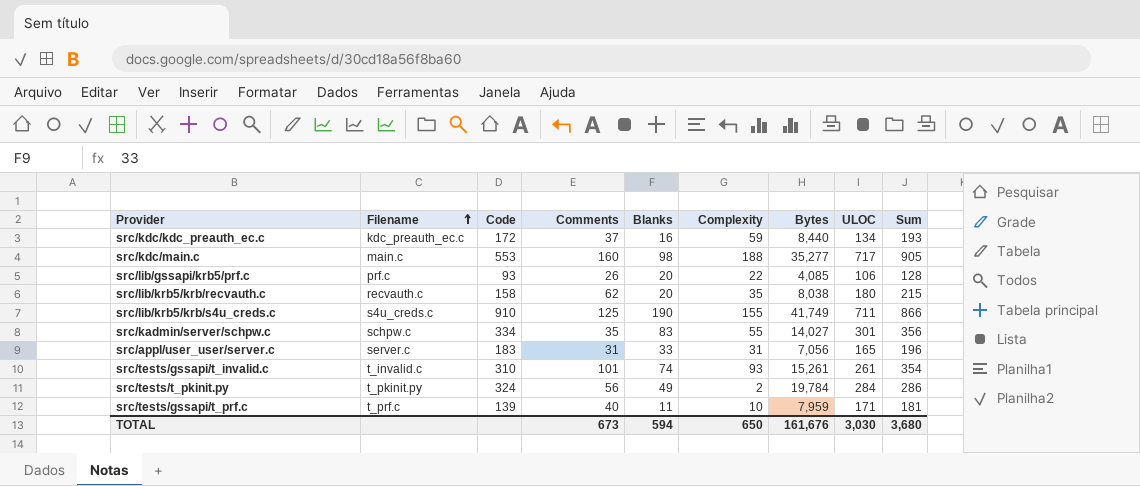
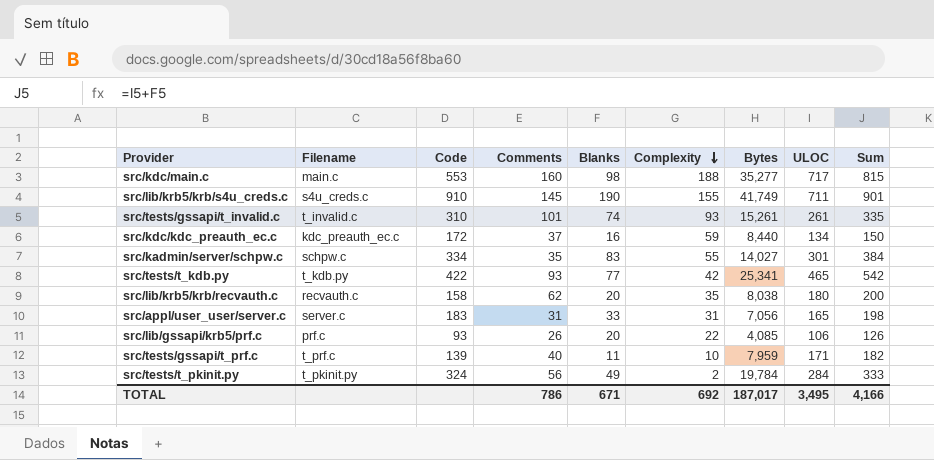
row order: Filename ascending -> Complexity descending
column Sum | formula: [Complexity] + [ULOC] -> [Blanks] + [ULOC]
src/lib/krb5/krb/s4u_creds.c | Comments: 125 -> 145
row src/tests/t_kdb.py: none -> t_kdb.py | 422 | 93 | 77 | 42 | 25,341 | 465 | 542
TOTAL | Comments: 673 -> 786
TOTAL | Blanks: 594 -> 671
TOTAL | Complexity: 650 -> 692
TOTAL | Bytes: 161,676 -> 187,017
TOTAL | ULOC: 3,030 -> 3,495
TOTAL | Sum: 3,680 -> 4,166

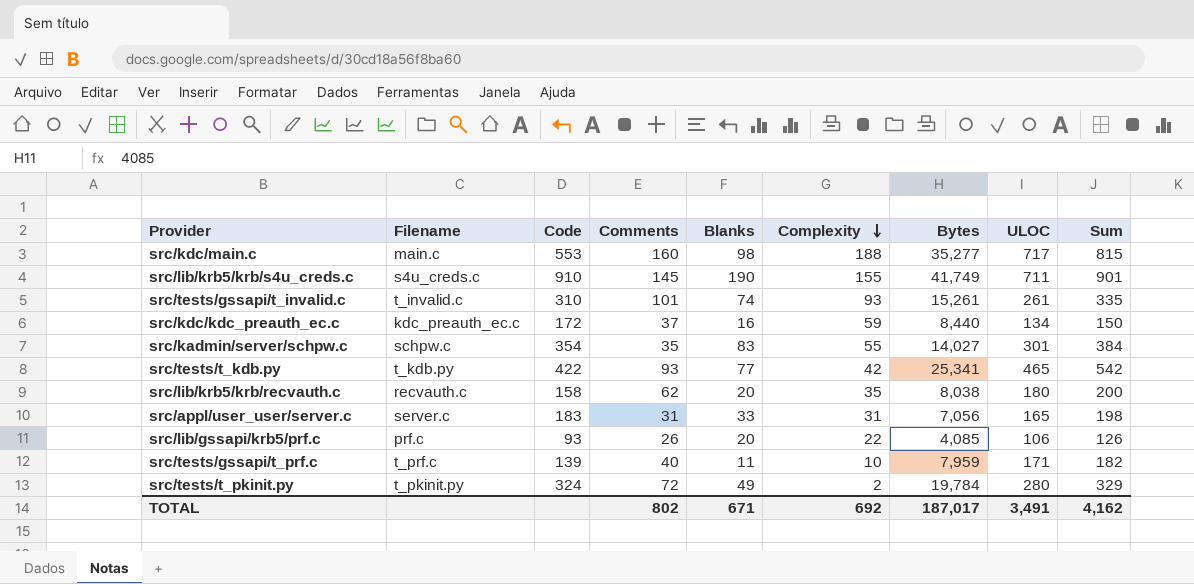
src/kadmin/server/schpw.c | Code: 334 -> 354
src/tests/t_pkinit.py | Comments: 56 -> 72
src/tests/t_pkinit.py | ULOC: 284 -> 280
src/tests/t_pkinit.py | Sum: 333 -> 329
TOTAL | Comments: 786 -> 802
TOTAL | ULOC: 3,495 -> 3,491
TOTAL | Sum: 4,166 -> 4,162

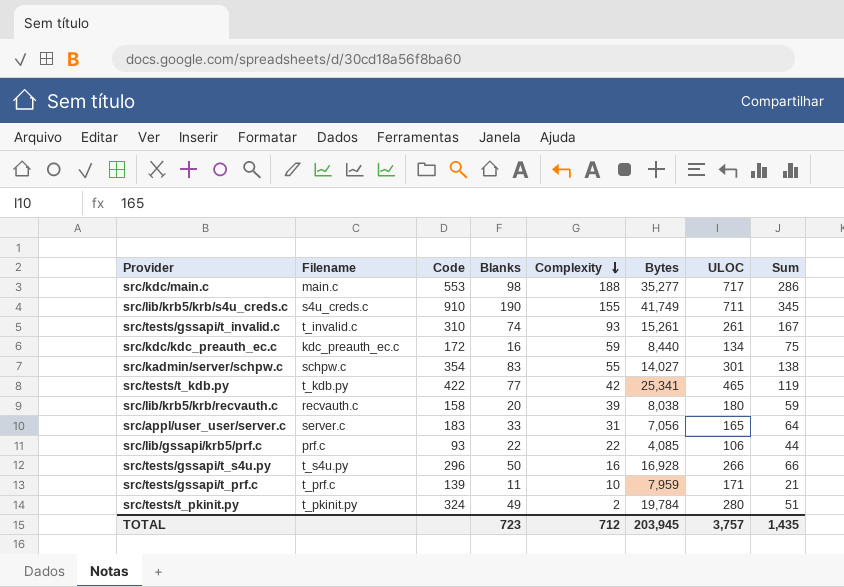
column Comments | position: 4 -> none
column Sum | formula: [Blanks] + [ULOC] -> [Blanks] + [Complexity]
src/lib/krb5/krb/recvauth.c | Complexity: 35 -> 39
src/lib/gssapi/krb5/prf.c | Blanks: 20 -> 22
row src/tests/gssapi/t_s4u.py: none -> t_s4u.py | 296 | 50 | 16 | 16,928 | 266 | 66
TOTAL | Blanks: 671 -> 723
TOTAL | Complexity: 692 -> 712
TOTAL | Bytes: 187,017 -> 203,945
TOTAL | ULOC: 3,491 -> 3,757
TOTAL | Sum: 4,162 -> 1,435

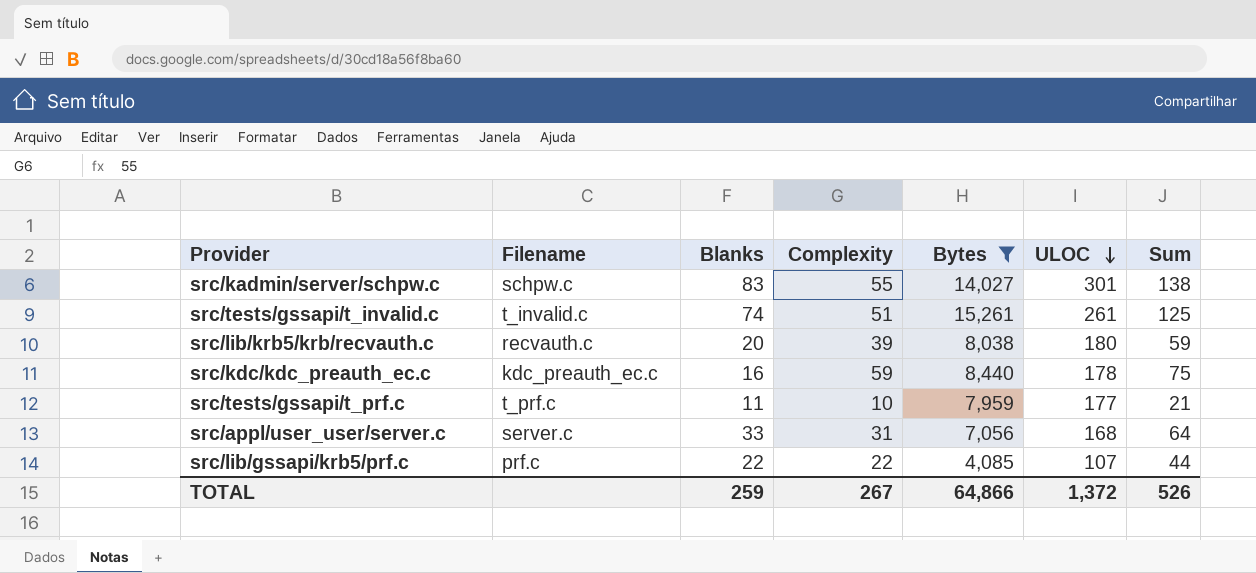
filter: none -> Bytes <= 15,261
row order: Complexity descending -> ULOC descending
column Code | position: 3 -> none
src/tests/gssapi/t_invalid.c | Complexity: 93 -> 51
src/tests/gssapi/t_invalid.c | Sum: 167 -> 125
src/kdc/kdc_preauth_ec.c | ULOC: 134 -> 178
src/tests/gssapi/t_prf.c | ULOC: 171 -> 177
src/appl/user_user/server.c | ULOC: 165 -> 168
src/lib/gssapi/krb5/prf.c | ULOC: 106 -> 107
TOTAL | Blanks: 723 -> 259
TOTAL | Complexity: 712 -> 267
TOTAL | Bytes: 203,945 -> 64,866
TOTAL | ULOC: 3,757 -> 1,372
TOTAL | Sum: 1,435 -> 526

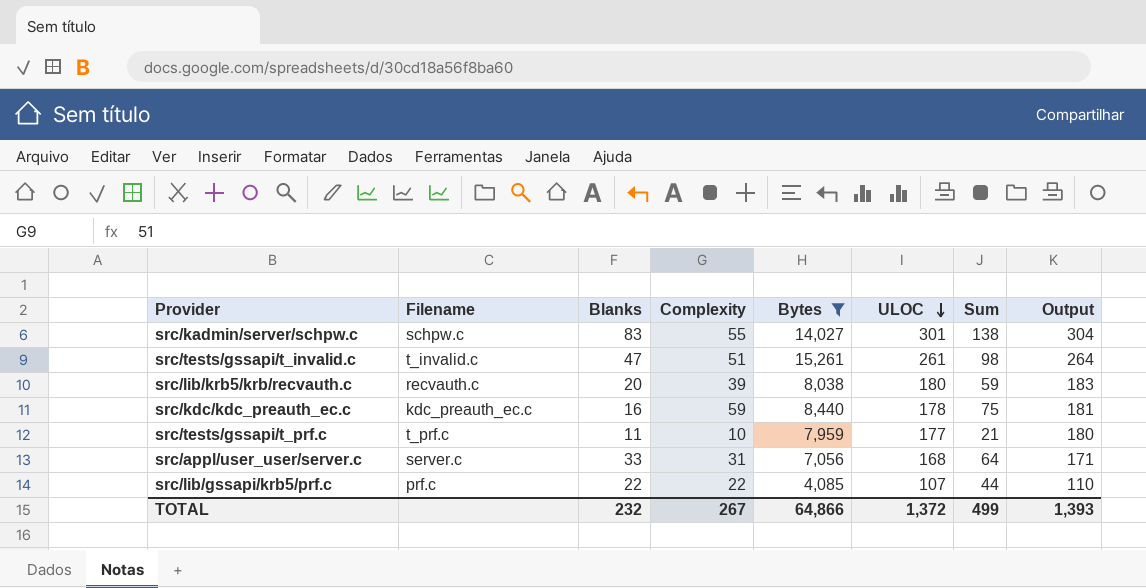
column Output | formula: none -> [ULOC] + 3
src/tests/gssapi/t_invalid.c | Blanks: 74 -> 47
src/tests/gssapi/t_invalid.c | Sum: 125 -> 98
TOTAL | Blanks: 259 -> 232
TOTAL | Sum: 526 -> 499

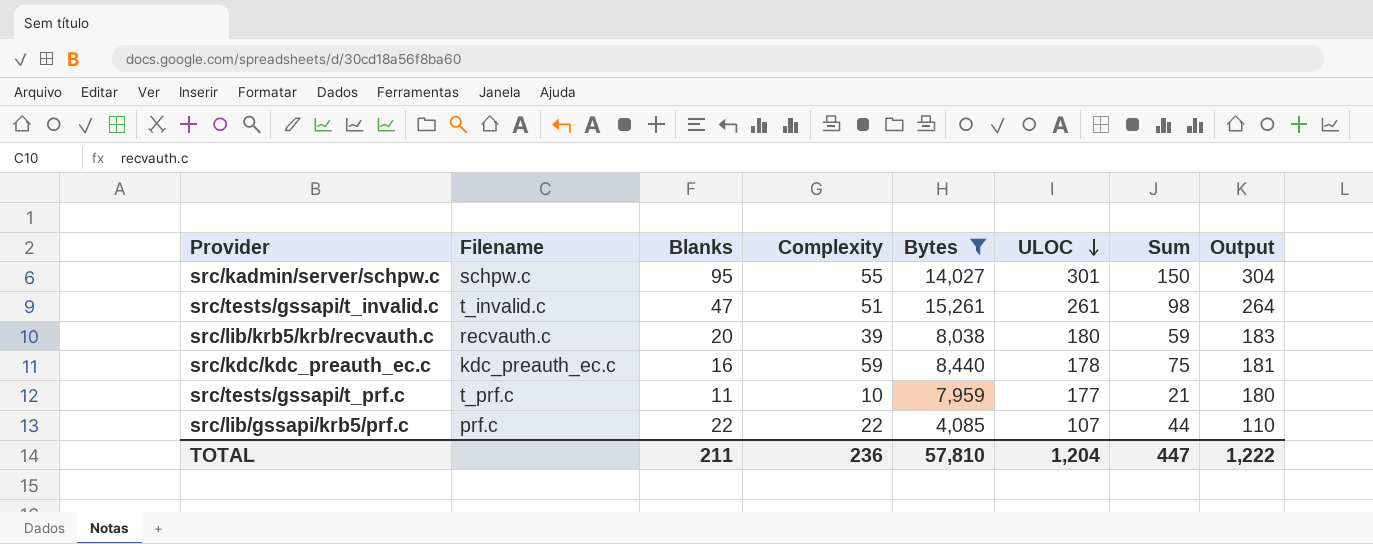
row src/appl/user_user/server.c: server.c | 33 | 31 | 7,056 | 168 | 64 | 171 -> none
src/kadmin/server/schpw.c | Blanks: 83 -> 95
src/kadmin/server/schpw.c | Sum: 138 -> 150
TOTAL | Blanks: 232 -> 211
TOTAL | Complexity: 267 -> 236
TOTAL | Bytes: 64,866 -> 57,810
TOTAL | ULOC: 1,372 -> 1,204
TOTAL | Sum: 499 -> 447
TOTAL | Output: 1,393 -> 1,222

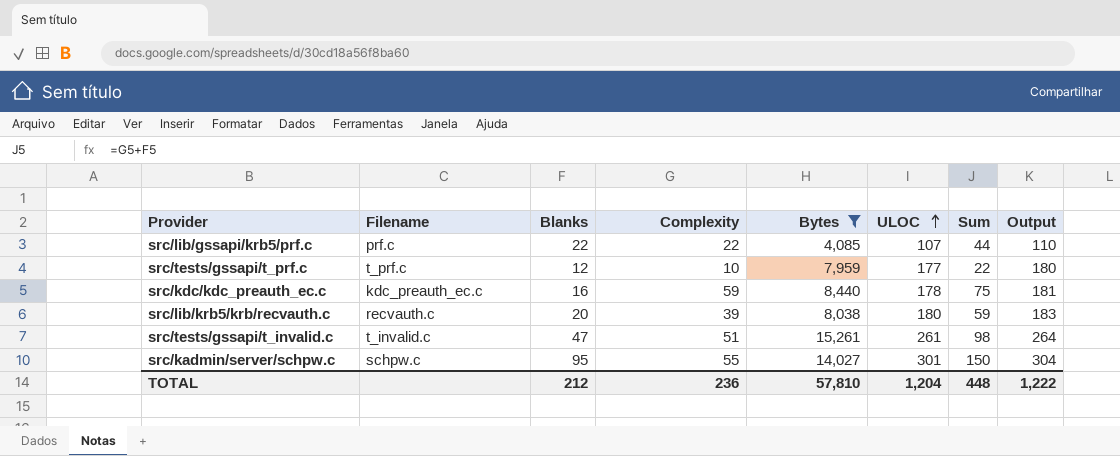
row order: ULOC descending -> ULOC ascending
src/tests/gssapi/t_prf.c | Blanks: 11 -> 12
src/tests/gssapi/t_prf.c | Sum: 21 -> 22
TOTAL | Blanks: 211 -> 212
TOTAL | Sum: 447 -> 448

